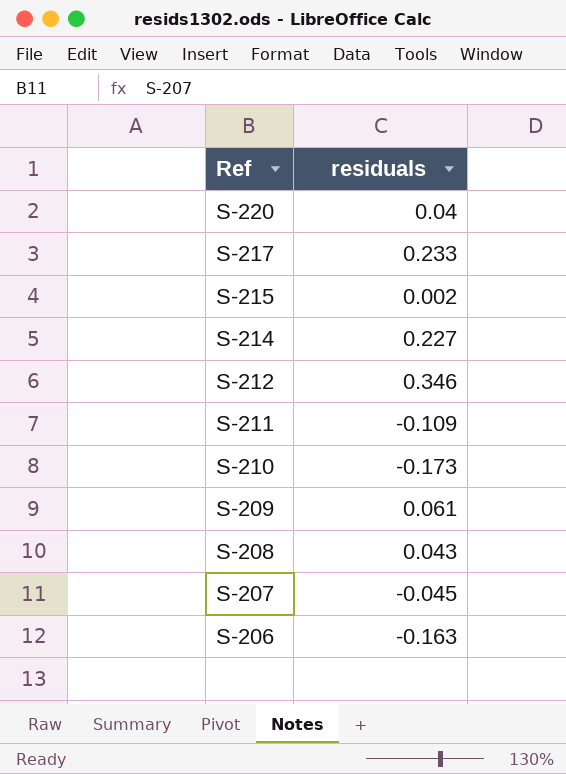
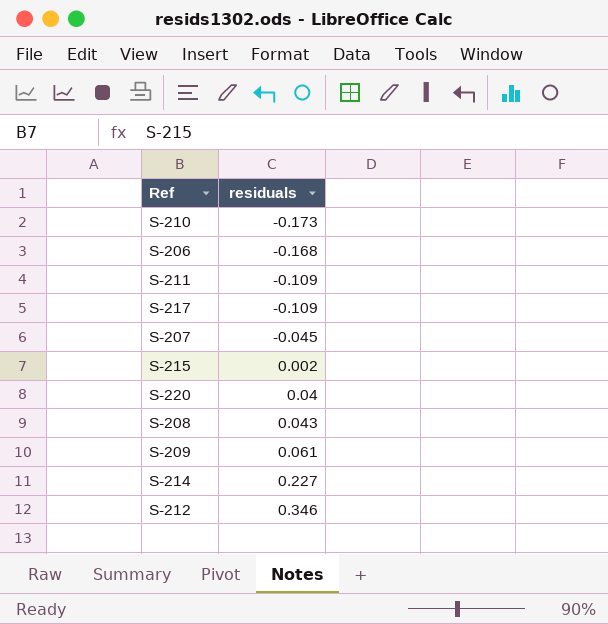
row order: Ref descending -> residuals ascending
S-206 | residuals: -0.163 -> -0.168
S-217 | residuals: 0.233 -> -0.109

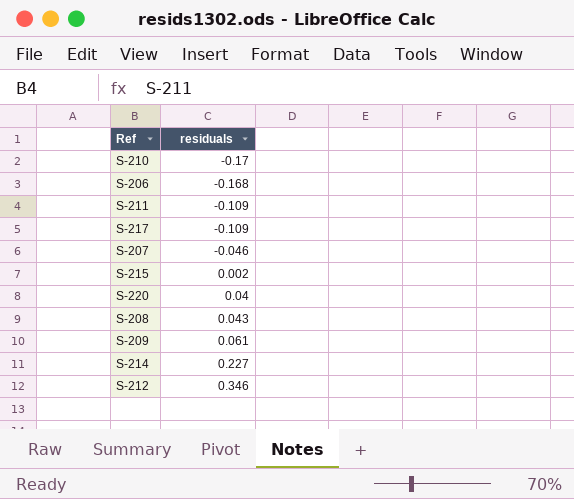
S-210 | residuals: -0.173 -> -0.17
S-207 | residuals: -0.045 -> -0.046

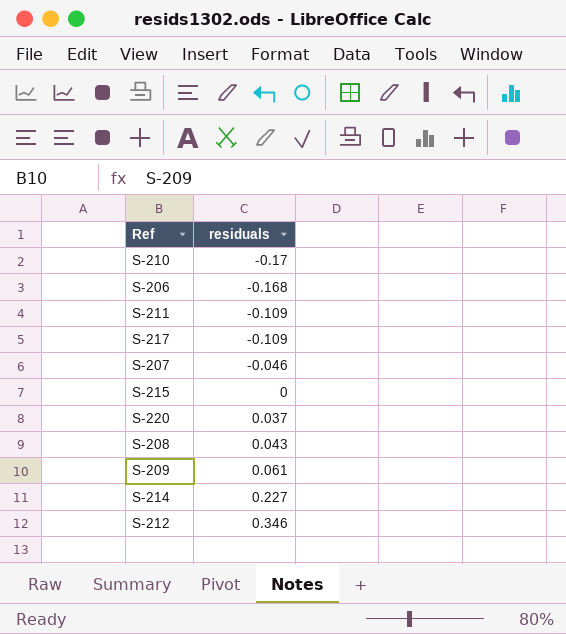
S-215 | residuals: 0.002 -> 0
S-220 | residuals: 0.04 -> 0.037

